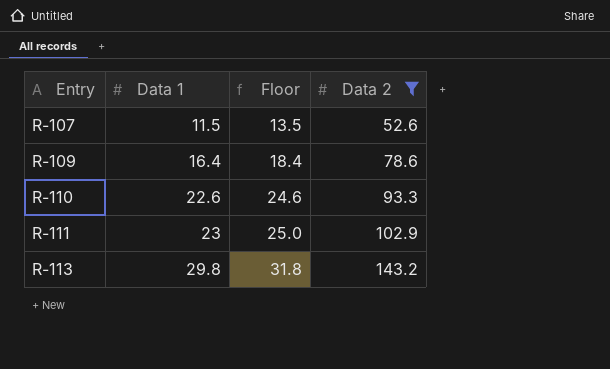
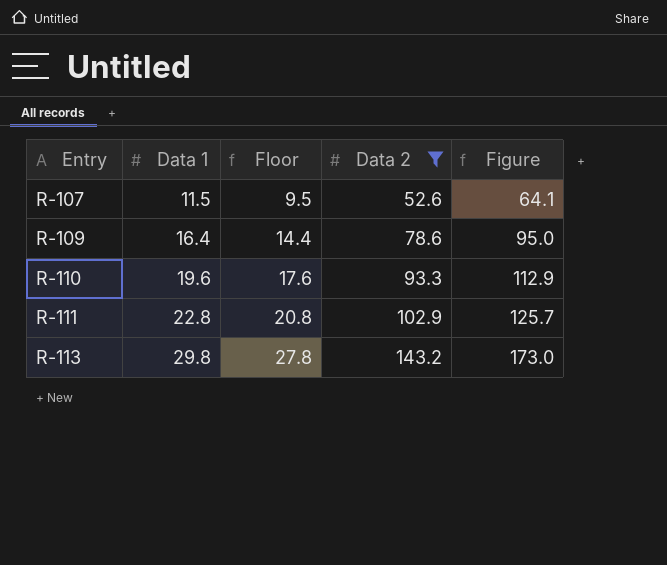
column Floor | formula: [Data 1] + 2 -> [Data 1] - 2
column Figure | formula: none -> [Data 1] + [Data 2]
R-110 | Data 1: 22.6 -> 19.6
R-111 | Data 1: 23 -> 22.8

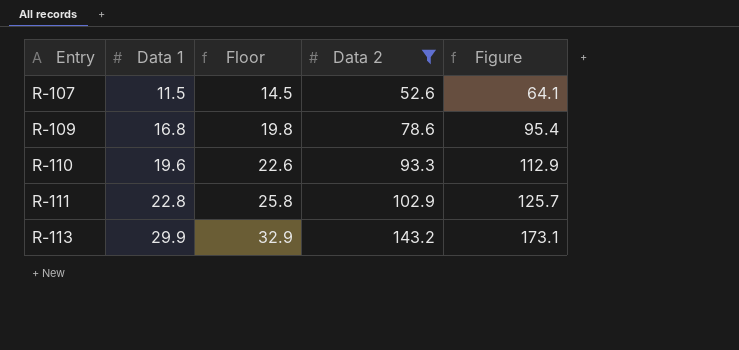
column Floor | formula: [Data 1] - 2 -> [Data 1] + 3
R-109 | Data 1: 16.4 -> 16.8
R-109 | Figure: 95.0 -> 95.4
R-113 | Data 1: 29.8 -> 29.9
R-113 | Figure: 173.0 -> 173.1

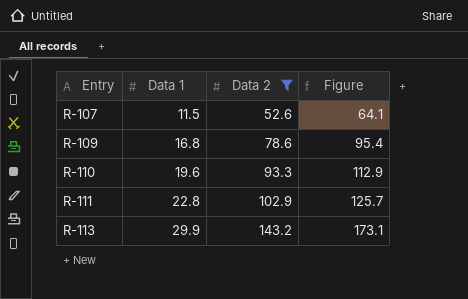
column Floor | formula: [Data 1] + 3 -> none

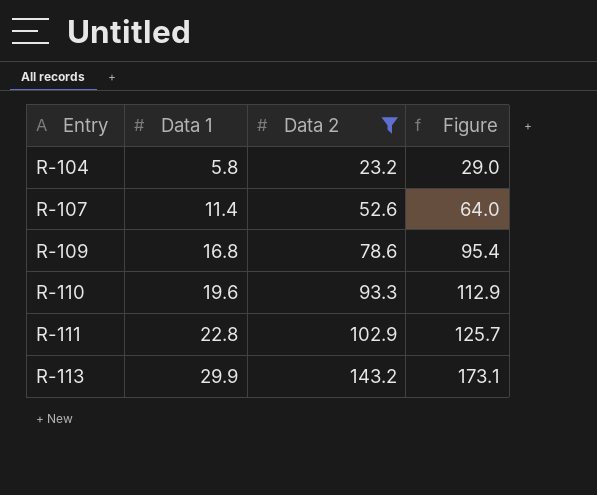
row R-104: none -> 5.8 | 23.2 | 29.0
R-107 | Data 1: 11.5 -> 11.4
R-107 | Figure: 64.1 -> 64.0

